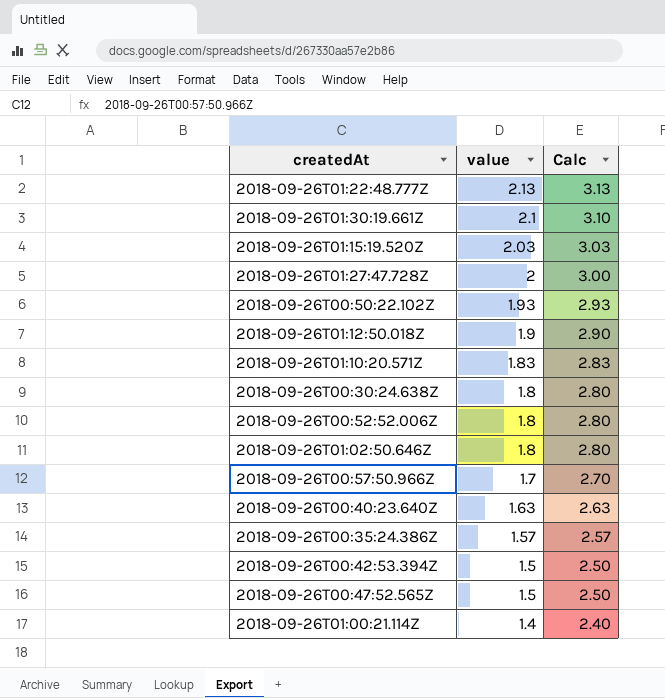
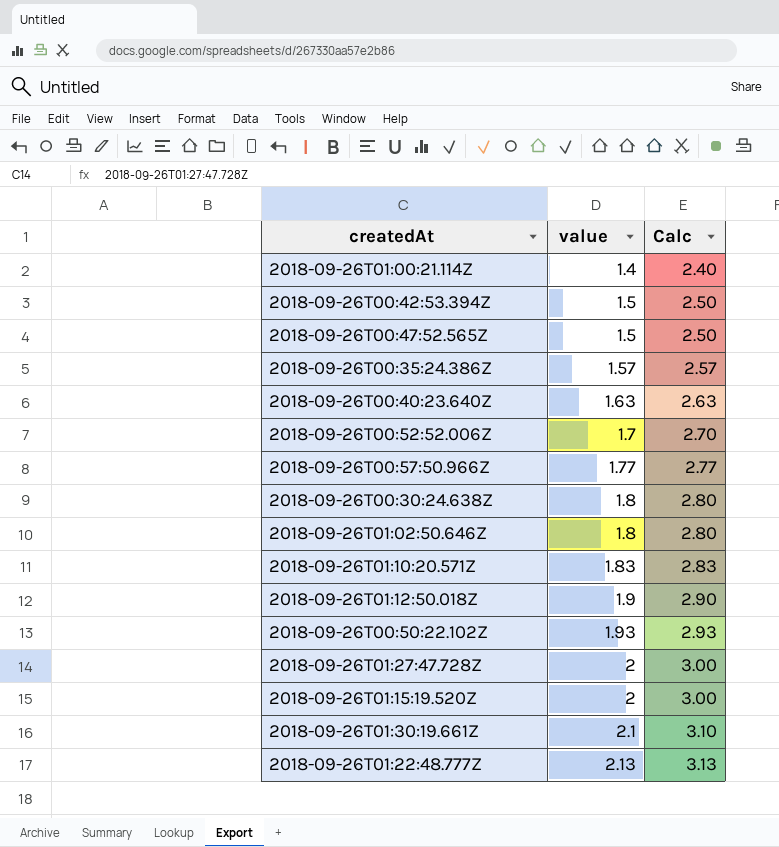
row order: value descending -> value ascending
2018-09-26T00:52:52.006Z | value: 1.8 -> 1.7
2018-09-26T00:52:52.006Z | Calc: 2.80 -> 2.70
2018-09-26T00:57:50.966Z | value: 1.7 -> 1.77
2018-09-26T00:57:50.966Z | Calc: 2.70 -> 2.77
2018-09-26T01:15:19.520Z | value: 2.03 -> 2
2018-09-26T01:15:19.520Z | Calc: 3.03 -> 3.00

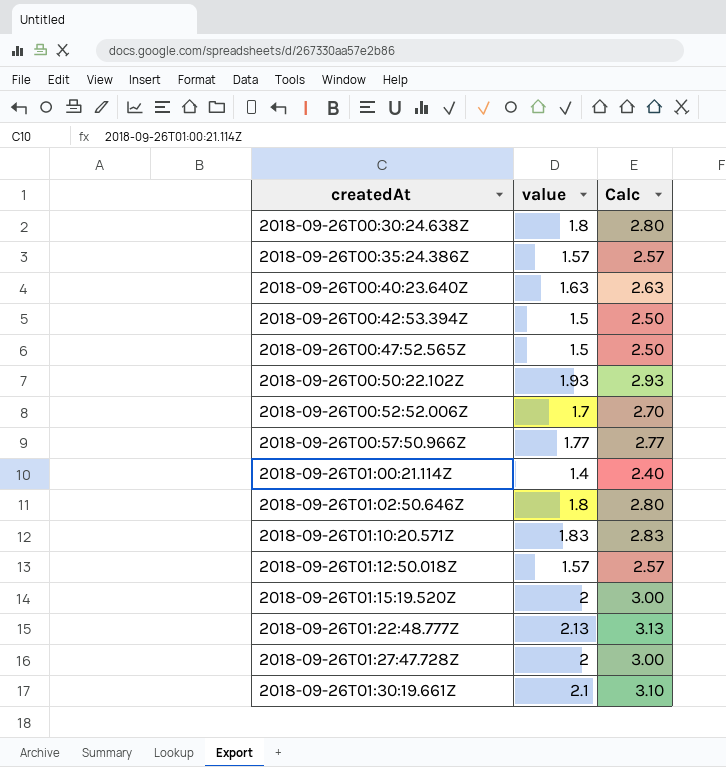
row order: value ascending -> createdAt ascending
2018-09-26T01:12:50.018Z | value: 1.9 -> 1.57
2018-09-26T01:12:50.018Z | Calc: 2.90 -> 2.57

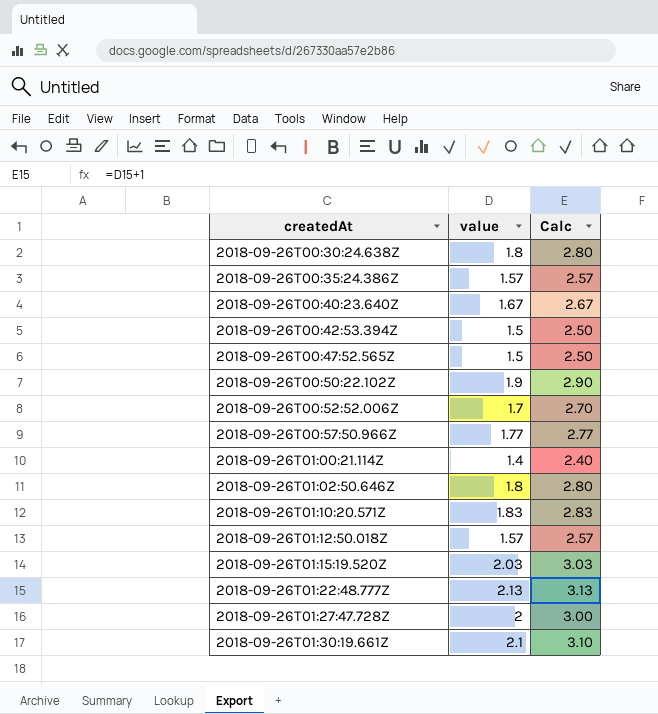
2018-09-26T00:40:23.640Z | value: 1.63 -> 1.67
2018-09-26T00:40:23.640Z | Calc: 2.63 -> 2.67
2018-09-26T00:50:22.102Z | value: 1.93 -> 1.9
2018-09-26T00:50:22.102Z | Calc: 2.93 -> 2.90
2018-09-26T01:15:19.520Z | value: 2 -> 2.03
2018-09-26T01:15:19.520Z | Calc: 3.00 -> 3.03

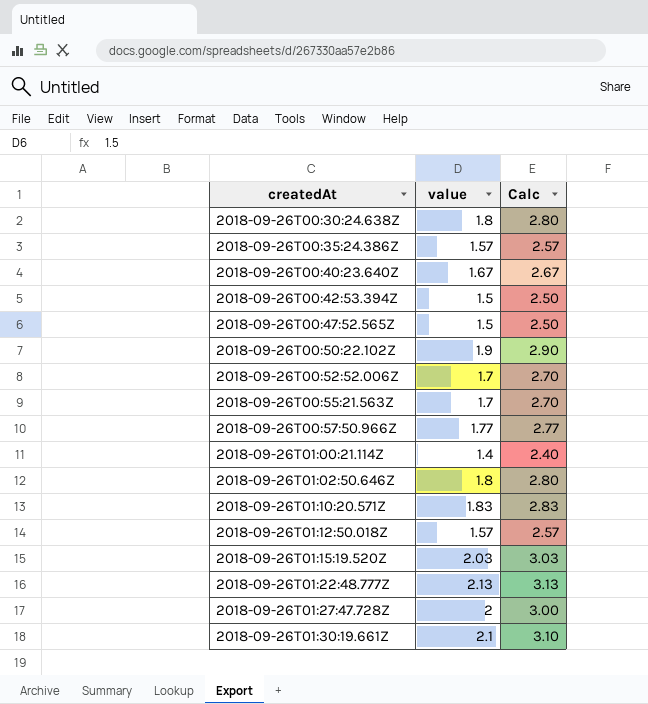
row 2018-09-26T00:55:21.563Z: none -> 1.7 | 2.70

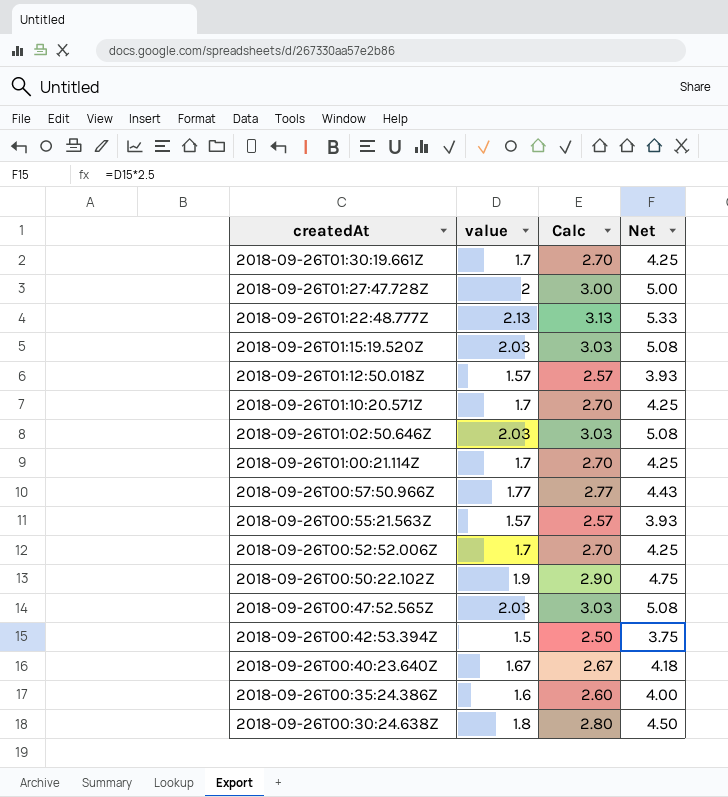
row order: createdAt ascending -> createdAt descending
column Net | formula: none -> [value] * 2.5
2018-09-26T01:30:19.661Z | value: 2.1 -> 1.7
2018-09-26T01:30:19.661Z | Calc: 3.10 -> 2.70
2018-09-26T01:10:20.571Z | value: 1.83 -> 1.7
2018-09-26T01:10:20.571Z | Calc: 2.83 -> 2.70
2018-09-26T01:02:50.646Z | value: 1.8 -> 2.03
2018-09-26T01:02:50.646Z | Calc: 2.80 -> 3.03
2018-09-26T01:00:21.114Z | value: 1.4 -> 1.7
2018-09-26T01:00:21.114Z | Calc: 2.40 -> 2.70
2018-09-26T00:55:21.563Z | value: 1.7 -> 1.57
2018-09-26T00:55:21.563Z | Calc: 2.70 -> 2.57
2018-09-26T00:47:52.565Z | value: 1.5 -> 2.03
2018-09-26T00:47:52.565Z | Calc: 2.50 -> 3.03
2018-09-26T00:35:24.386Z | value: 1.57 -> 1.6
2018-09-26T00:35:24.386Z | Calc: 2.57 -> 2.60

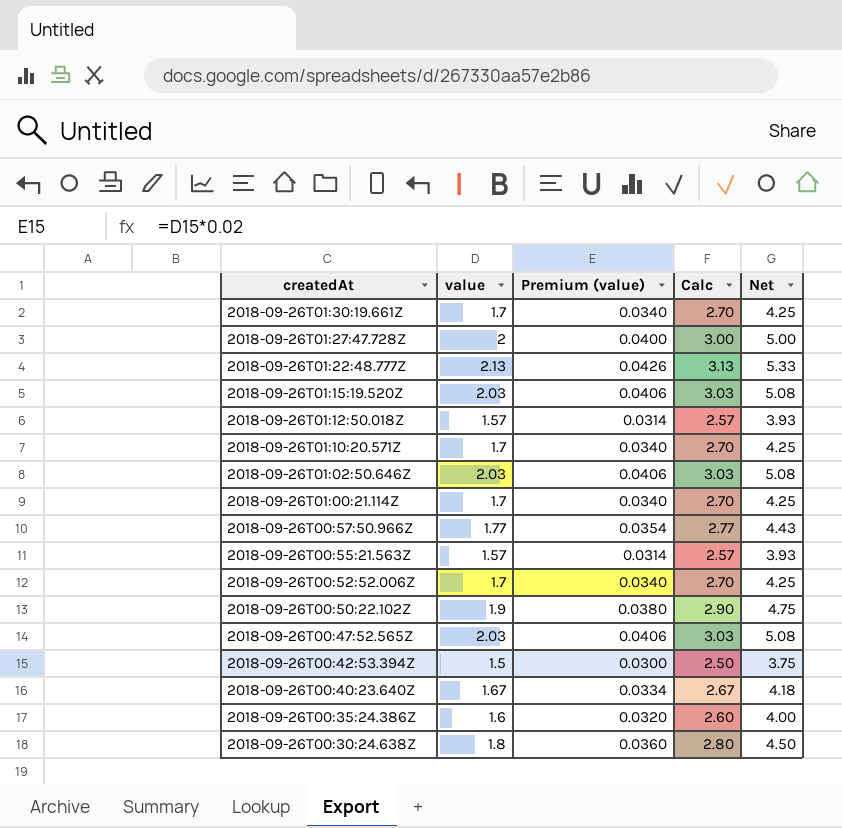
column Premium (value) | formula: none -> [value] * 0.02

